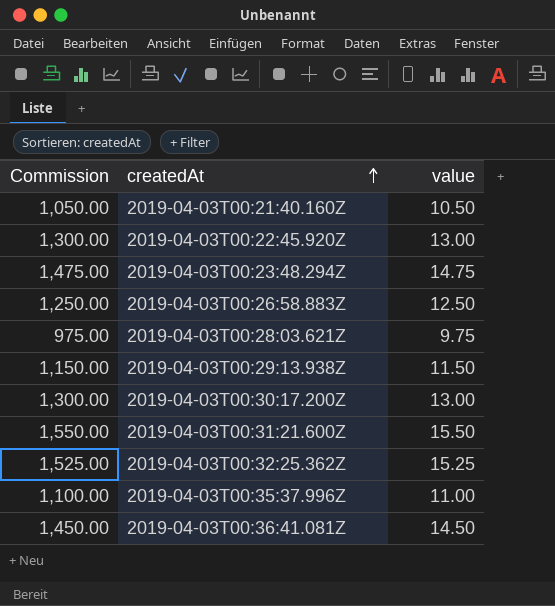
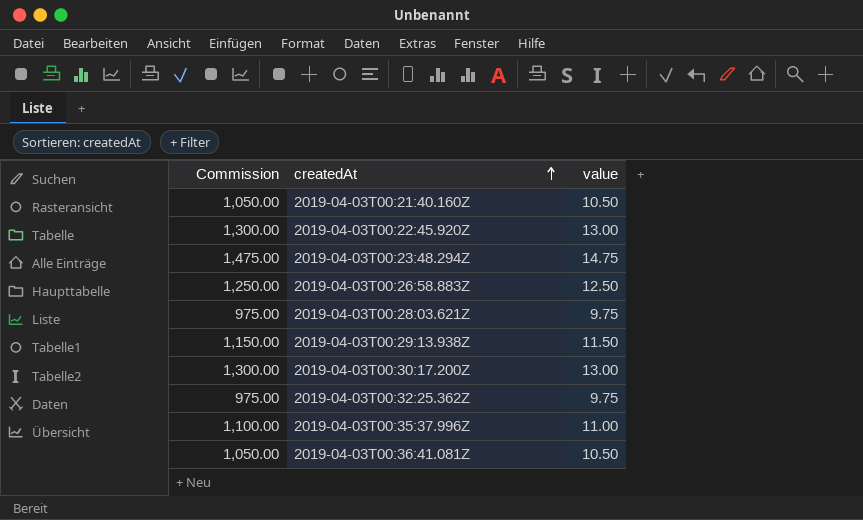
row 2019-04-03T00:31:21.600Z: 1,550.00 | 15.50 -> none
2019-04-03T00:32:25.362Z | Commission: 1,525.00 -> 975.00
2019-04-03T00:32:25.362Z | value: 15.25 -> 9.75
2019-04-03T00:36:41.081Z | Commission: 1,450.00 -> 1,050.00
2019-04-03T00:36:41.081Z | value: 14.50 -> 10.50

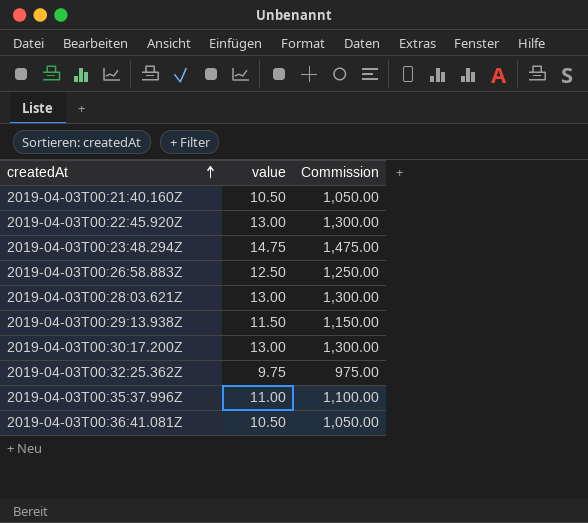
column Commission | position: 1 -> 3
2019-04-03T00:28:03.621Z | value: 9.75 -> 13.00
2019-04-03T00:28:03.621Z | Commission: 975.00 -> 1,300.00

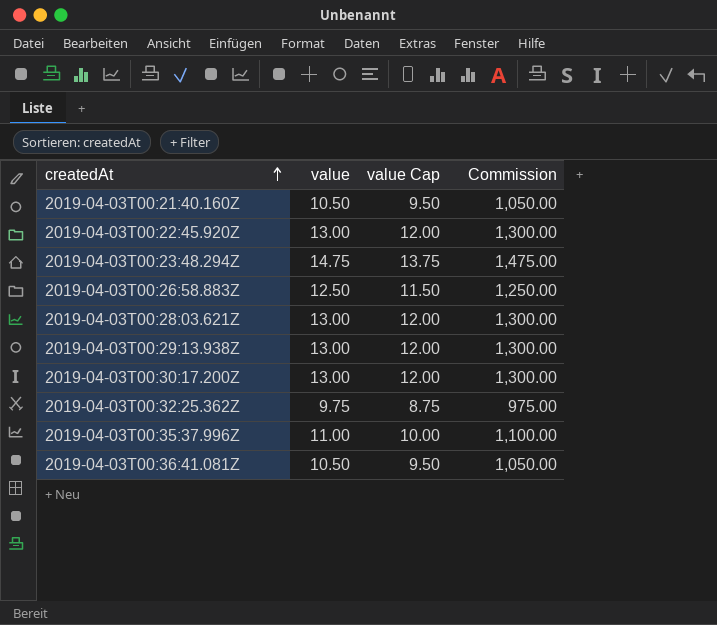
column value Cap | formula: none -> [value] - 1
2019-04-03T00:29:13.938Z | value: 11.50 -> 13.00
2019-04-03T00:29:13.938Z | Commission: 1,150.00 -> 1,300.00

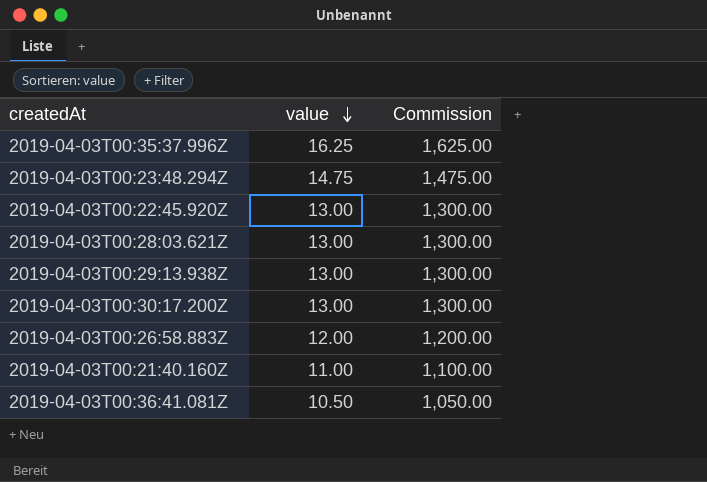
row order: createdAt ascending -> value descending
column value Cap | formula: [value] - 1 -> none
row 2019-04-03T00:32:25.362Z: 9.75 | 8.75 | 975.00 -> none
2019-04-03T00:35:37.996Z | value: 11.00 -> 16.25
2019-04-03T00:35:37.996Z | Commission: 1,100.00 -> 1,625.00
2019-04-03T00:26:58.883Z | value: 12.50 -> 12.00
2019-04-03T00:26:58.883Z | Commission: 1,250.00 -> 1,200.00
2019-04-03T00:21:40.160Z | value: 10.50 -> 11.00
2019-04-03T00:21:40.160Z | Commission: 1,050.00 -> 1,100.00

